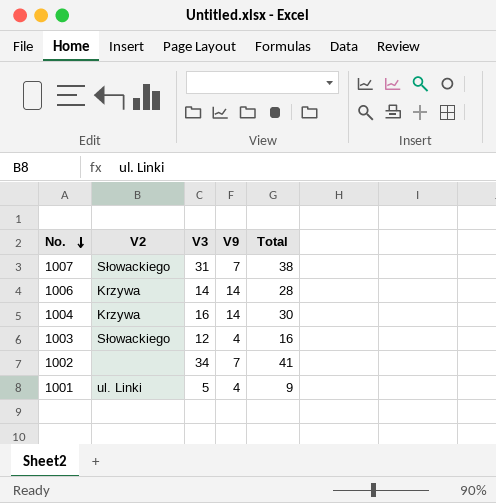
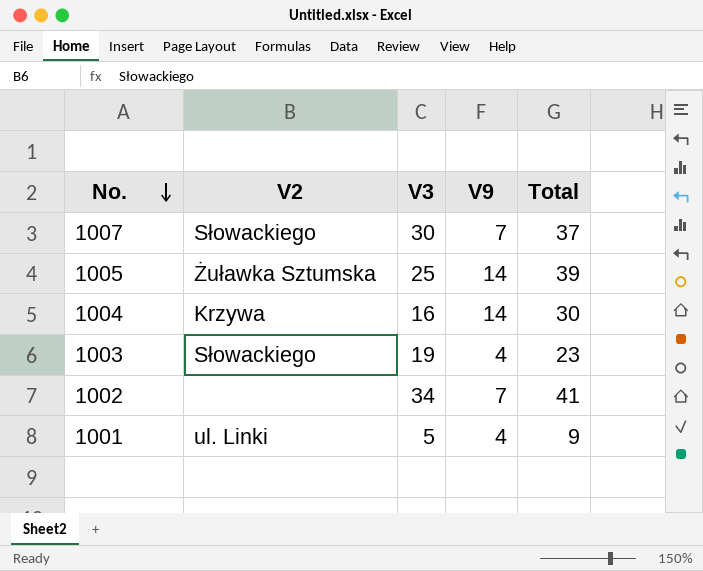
row 1006: Krzywa | 14 | 14 | 28 -> none
1007 | V3: 31 -> 30
1007 | Total: 38 -> 37
row 1005: none -> Żuławka Sztumska | 25 | 14 | 39
1003 | V3: 12 -> 19
1003 | Total: 16 -> 23

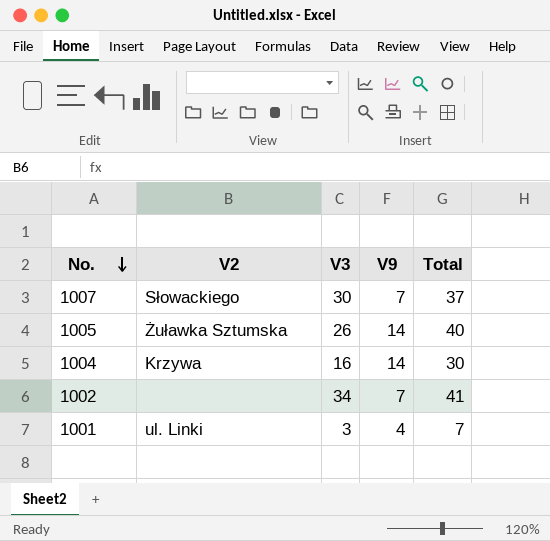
row 1003: Słowackiego | 19 | 4 | 23 -> none
1005 | V3: 25 -> 26
1005 | Total: 39 -> 40
1001 | V3: 5 -> 3
1001 | Total: 9 -> 7

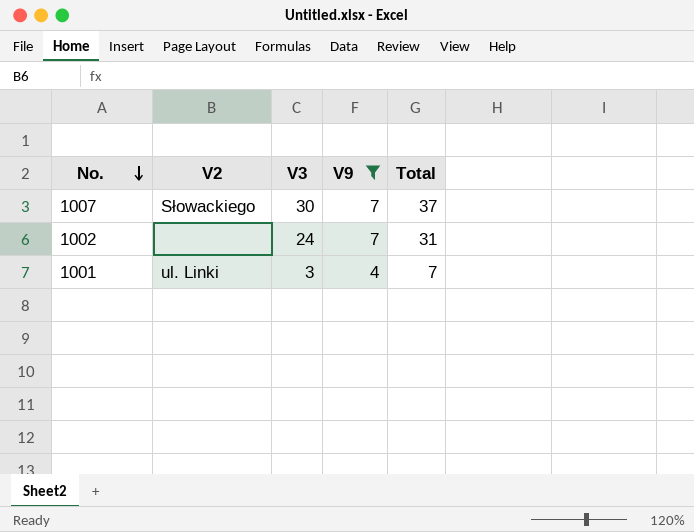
filter: none -> V9 != 14
1002 | V3: 34 -> 24
1002 | Total: 41 -> 31

